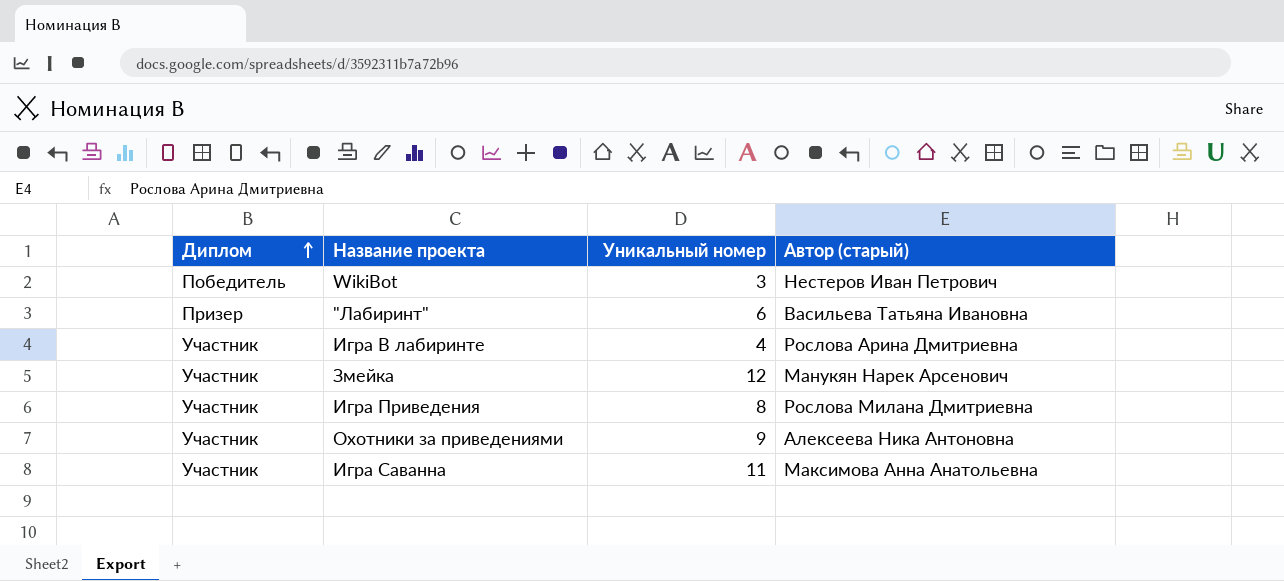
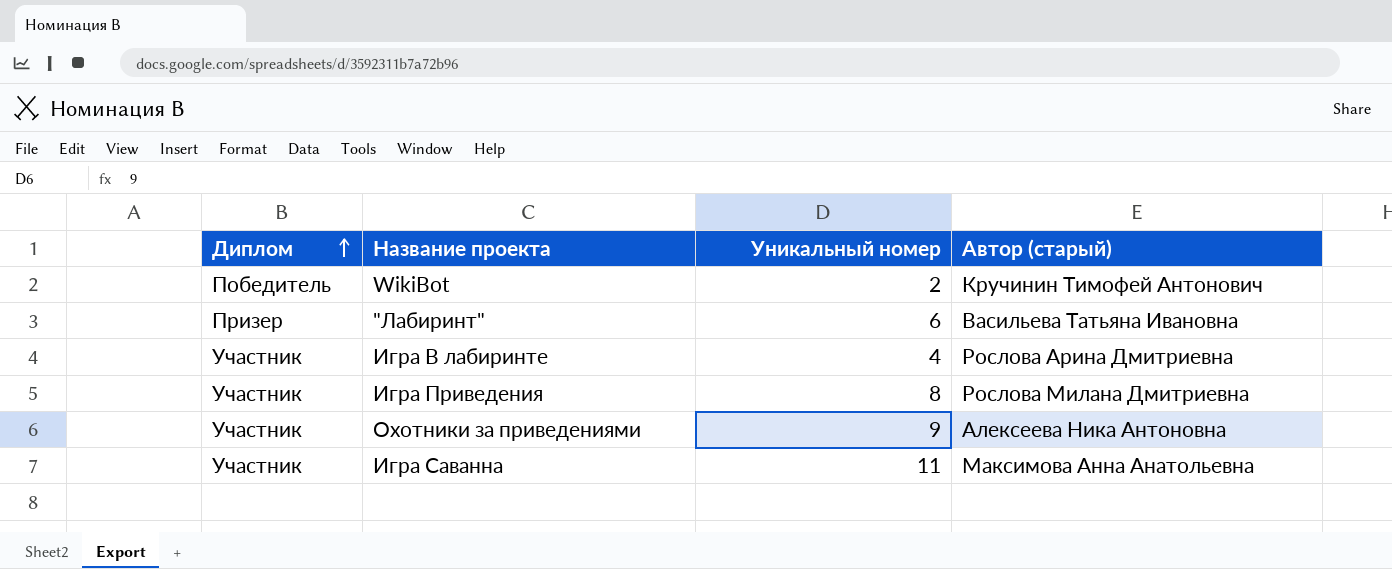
row Змейка: Участник | 12 | Манукян Нарек Арсенович -> none
WikiBot | Уникальный номер: 3 -> 2
WikiBot | Автор (старый): Нестеров Иван Петрович -> Кручинин Тимофей Антонович

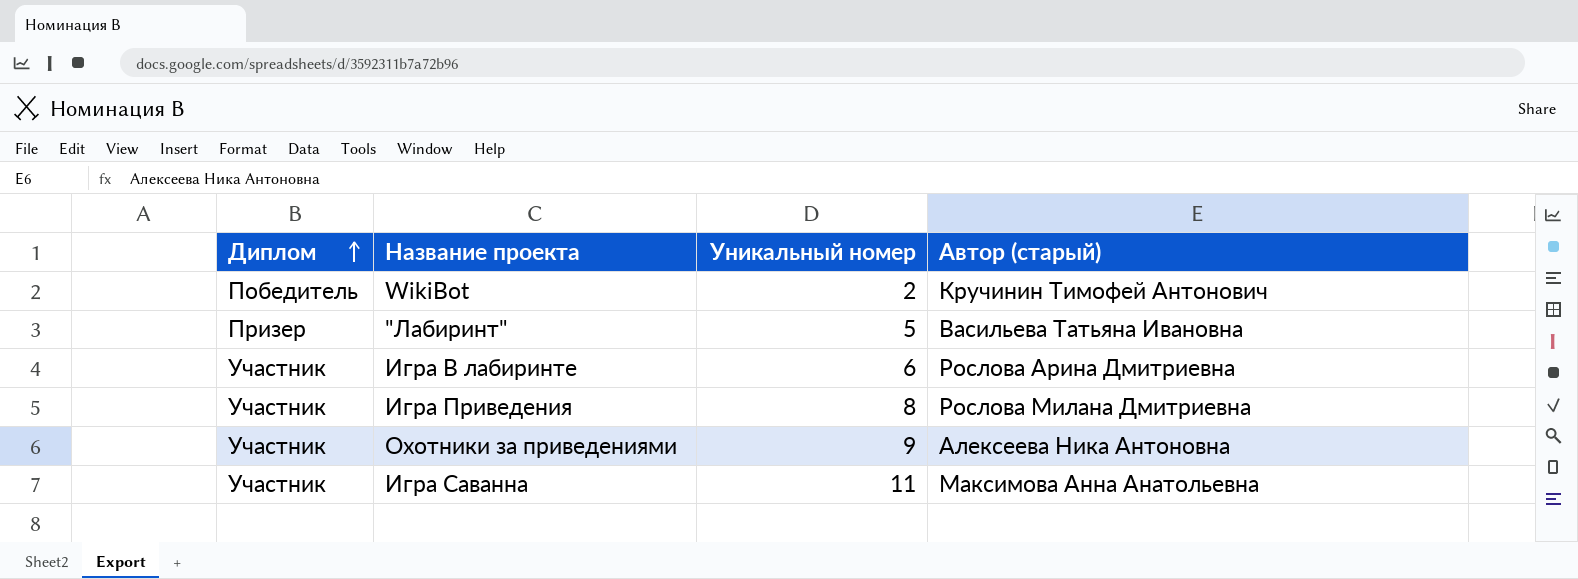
"Лабиринт" | Уникальный номер: 6 -> 5
Игра В лабиринте | Уникальный номер: 4 -> 6

